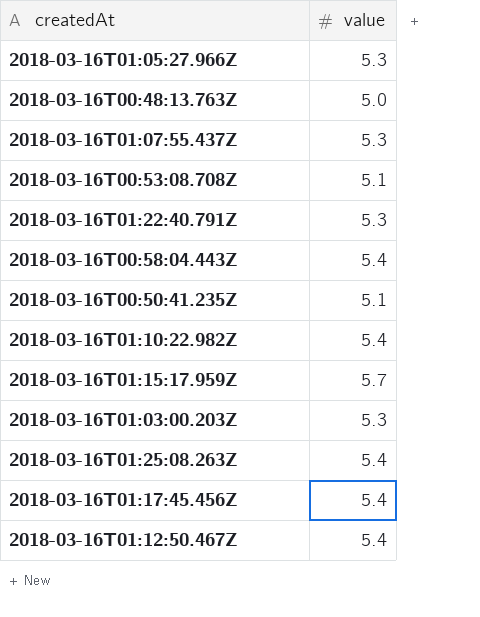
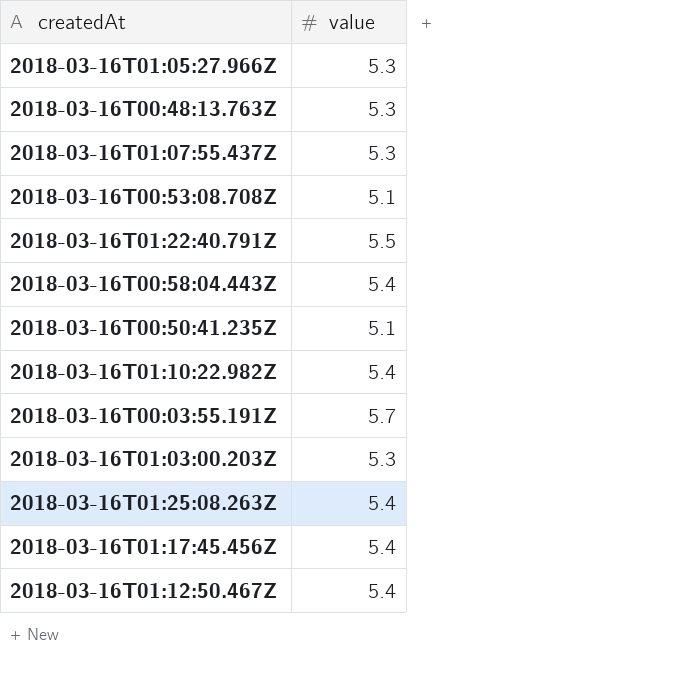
row 2018-03-16T01:15:17.959Z: 5.7 -> none
2018-03-16T00:48:13.763Z | value: 5.0 -> 5.3
2018-03-16T01:22:40.791Z | value: 5.3 -> 5.5
row 2018-03-16T00:03:55.191Z: none -> 5.7

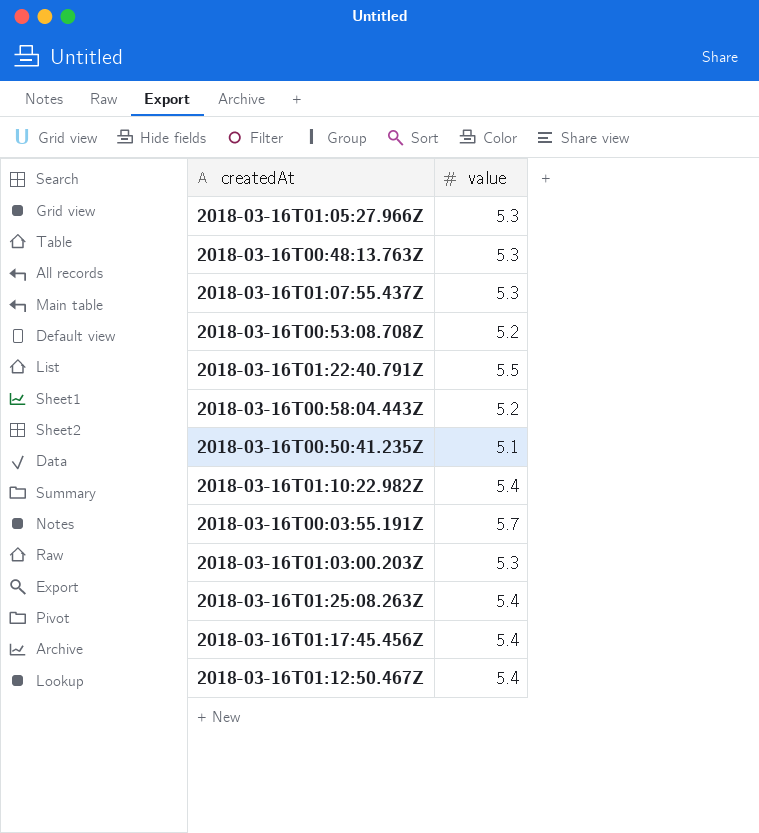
2018-03-16T00:53:08.708Z | value: 5.1 -> 5.2
2018-03-16T00:58:04.443Z | value: 5.4 -> 5.2

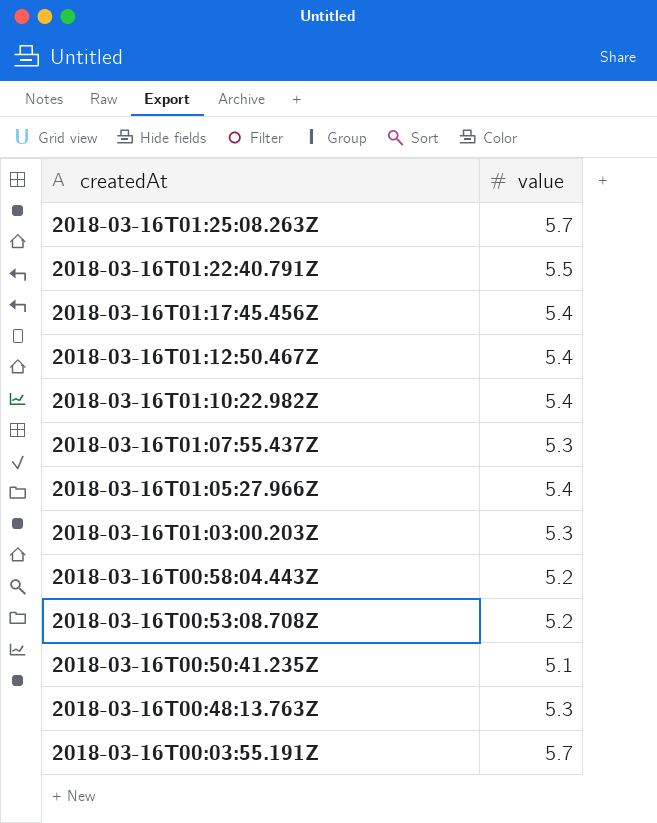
row order: none -> createdAt descending
2018-03-16T01:25:08.263Z | value: 5.4 -> 5.7
2018-03-16T01:05:27.966Z | value: 5.3 -> 5.4

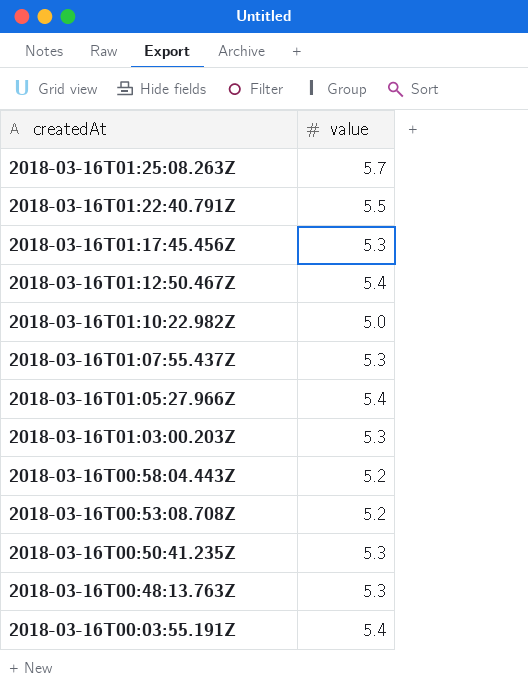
2018-03-16T01:17:45.456Z | value: 5.4 -> 5.3
2018-03-16T01:10:22.982Z | value: 5.4 -> 5.0
2018-03-16T00:50:41.235Z | value: 5.1 -> 5.3
2018-03-16T00:03:55.191Z | value: 5.7 -> 5.4

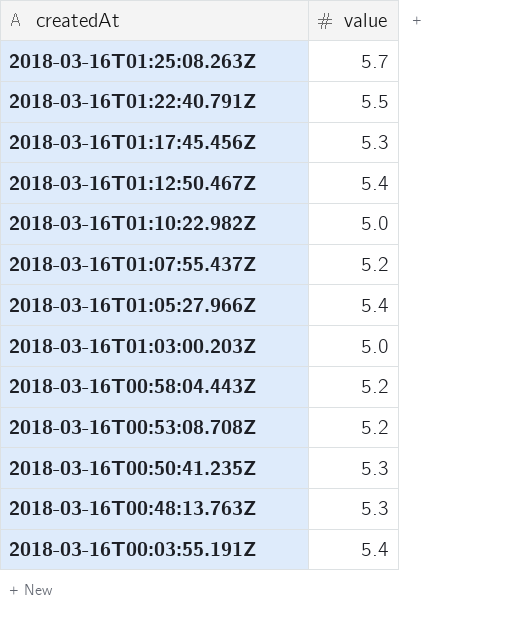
2018-03-16T01:07:55.437Z | value: 5.3 -> 5.2
2018-03-16T01:03:00.203Z | value: 5.3 -> 5.0

